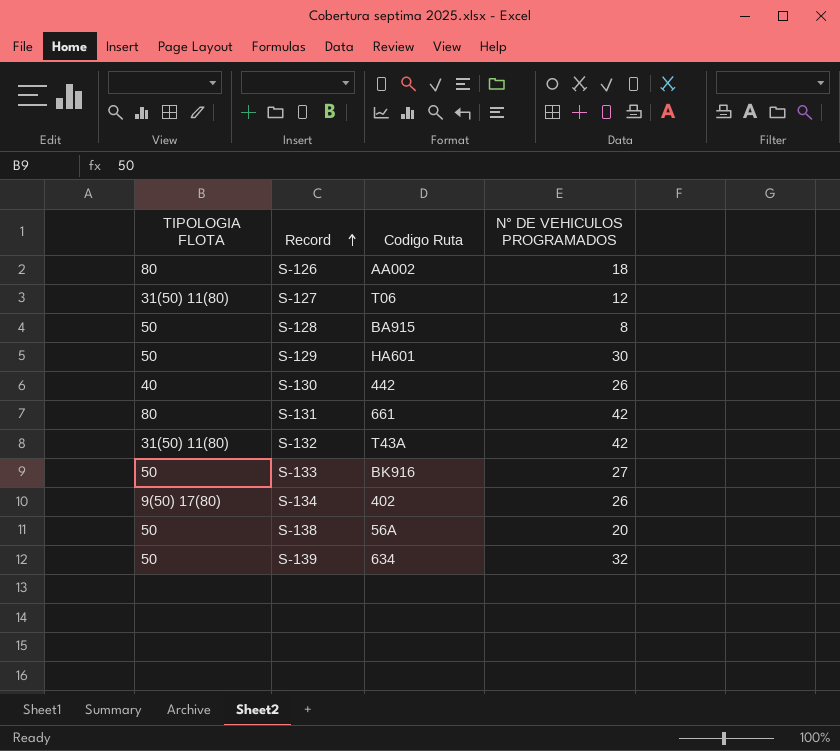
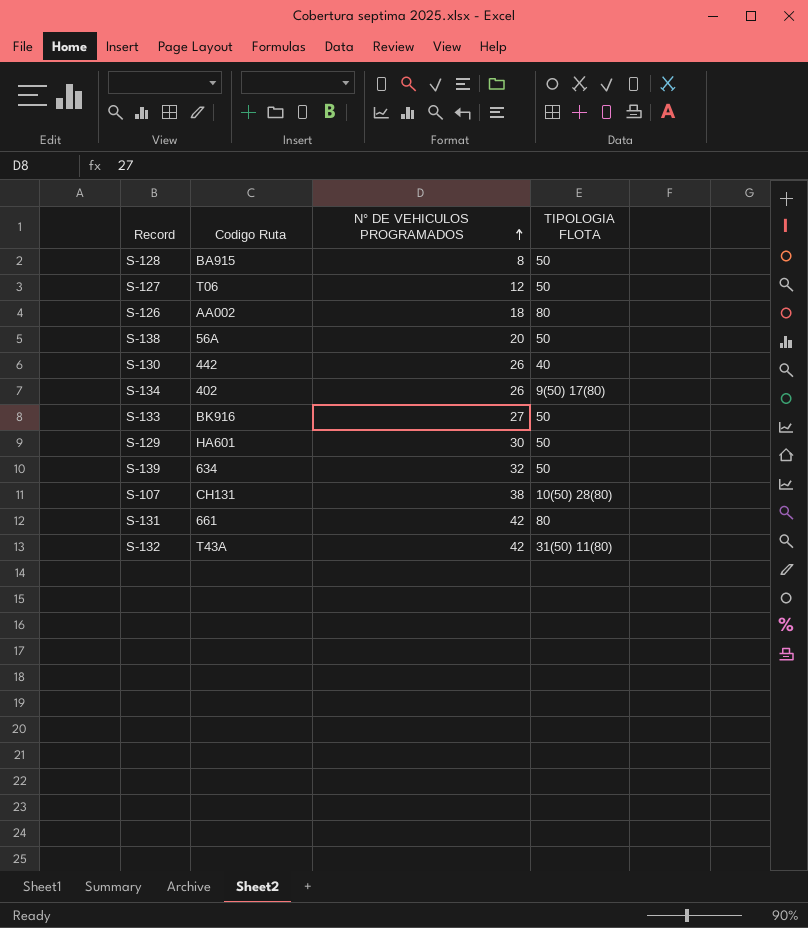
row order: Record ascending -> N° DE VEHICULOS PROGRAMADOS ascending
column TIPOLOGIA FLOTA | position: 1 -> 4
S-127 | TIPOLOGIA FLOTA: 31(50) 11(80) -> 50
row S-107: none -> CH131 | 38 | 10(50) 28(80)

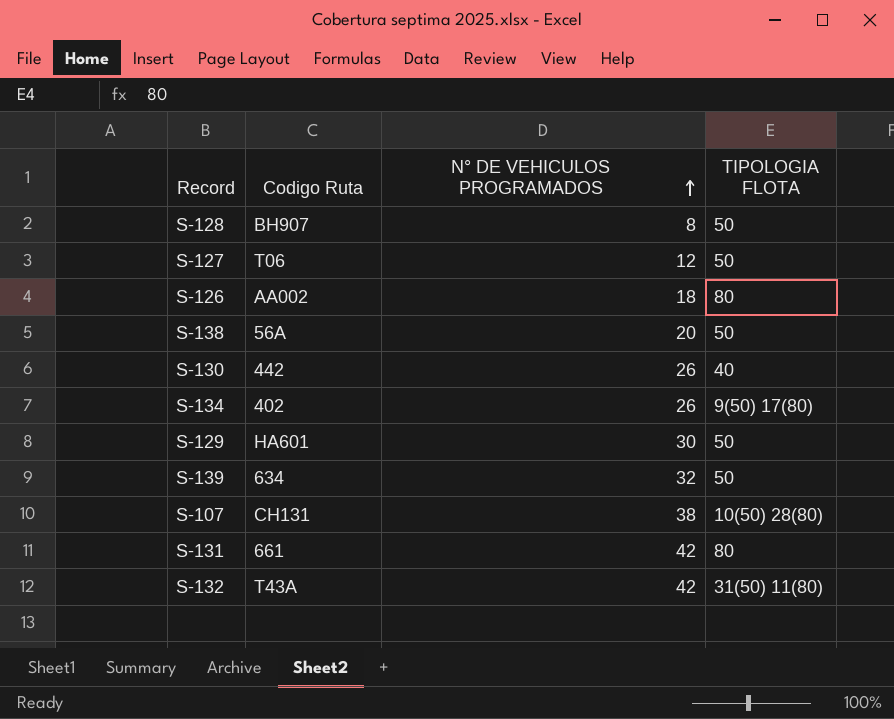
row S-133: BK916 | 27 | 50 -> none
S-128 | Codigo Ruta: BA915 -> BH907

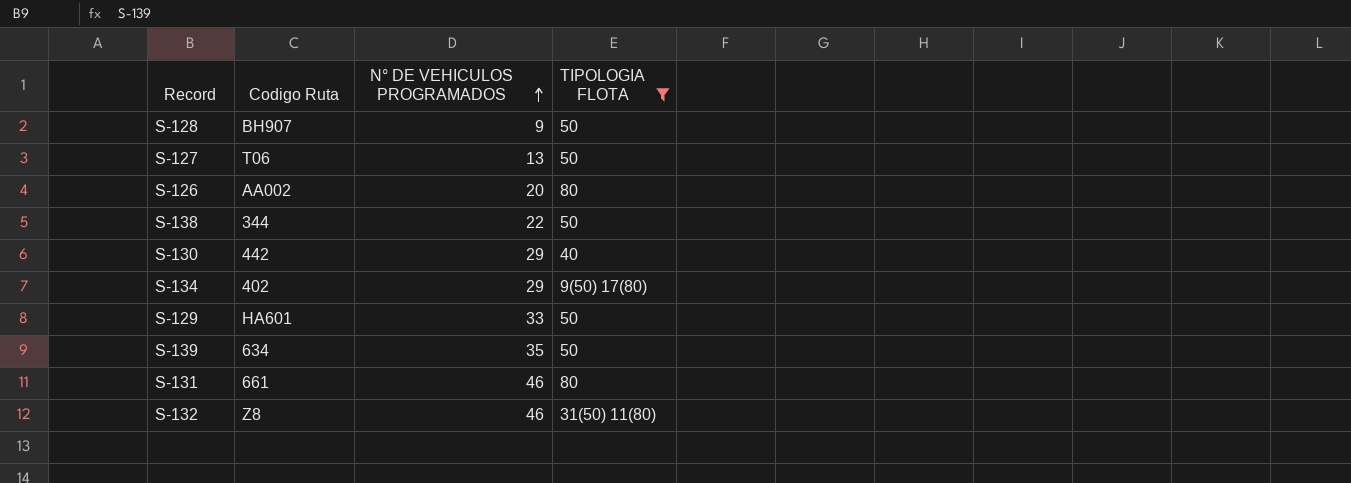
filter: none -> TIPOLOGIA FLOTA != 10(50) 28(80)
S-128 | N° DE VEHICULOS PROGRAMADOS: 8 -> 9
S-127 | N° DE VEHICULOS PROGRAMADOS: 12 -> 13
S-126 | N° DE VEHICULOS PROGRAMADOS: 18 -> 20
S-138 | Codigo Ruta: 56A -> 344
S-138 | N° DE VEHICULOS PROGRAMADOS: 20 -> 22
S-130 | N° DE VEHICULOS PROGRAMADOS: 26 -> 29
S-134 | N° DE VEHICULOS PROGRAMADOS: 26 -> 29
S-129 | N° DE VEHICULOS PROGRAMADOS: 30 -> 33
S-139 | N° DE VEHICULOS PROGRAMADOS: 32 -> 35
S-131 | N° DE VEHICULOS PROGRAMADOS: 42 -> 46
S-132 | Codigo Ruta: T43A -> Z8
S-132 | N° DE VEHICULOS PROGRAMADOS: 42 -> 46

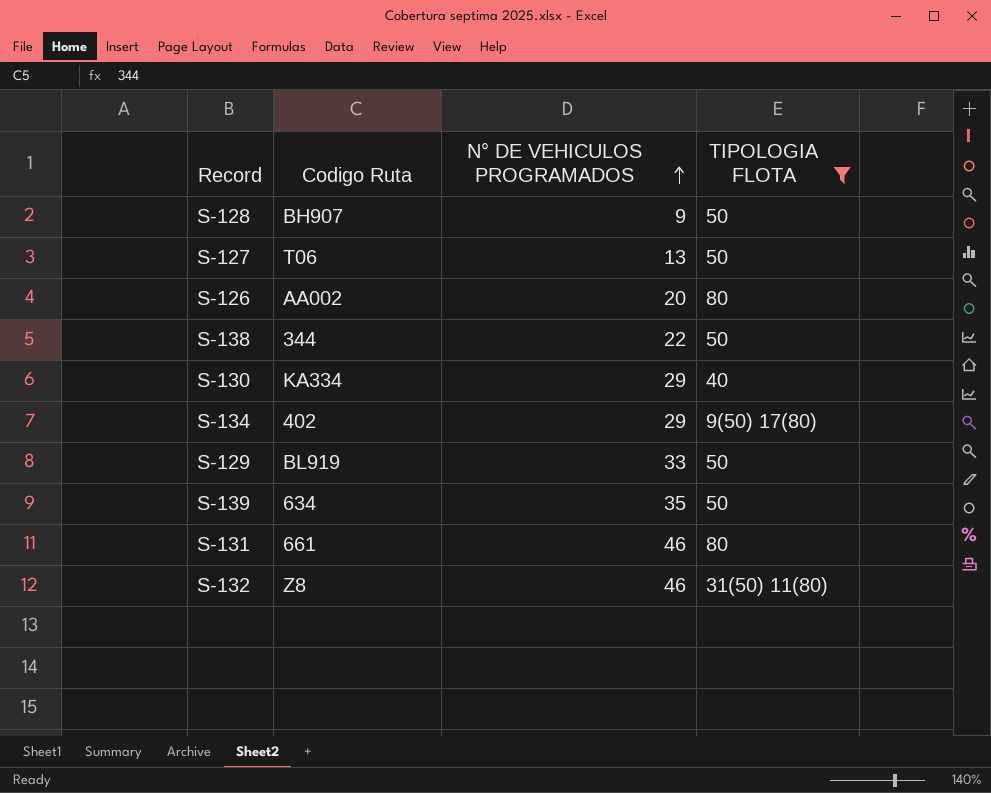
S-130 | Codigo Ruta: 442 -> KA334
S-129 | Codigo Ruta: HA601 -> BL919

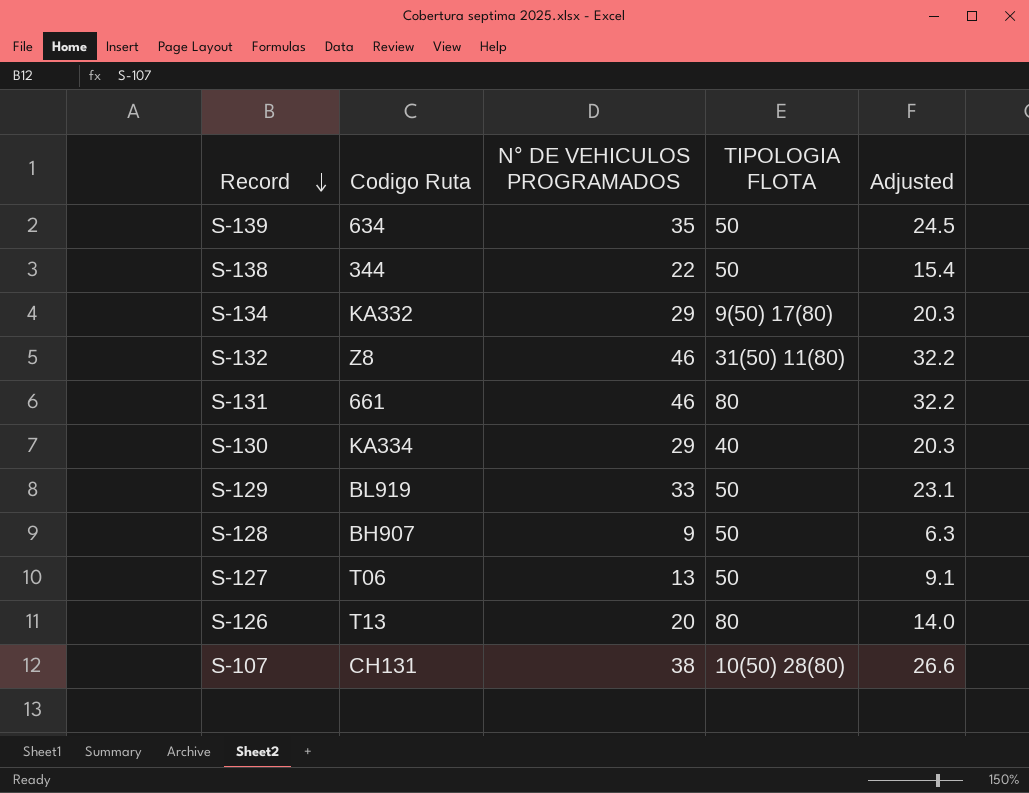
filter: TIPOLOGIA FLOTA != 10(50) 28(80) -> none
row order: N° DE VEHICULOS PROGRAMADOS ascending -> Record descending
column Adjusted | formula: none -> [N° DE VEHICULOS PROGRAMADOS] * 0.7
S-134 | Codigo Ruta: 402 -> KA332
S-126 | Codigo Ruta: AA002 -> T13

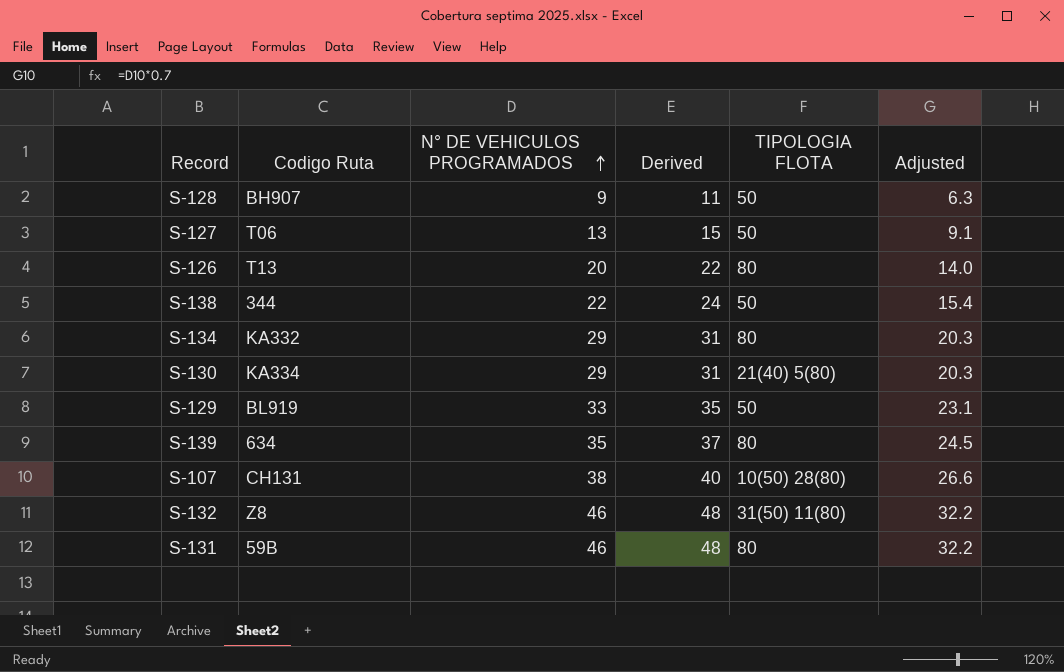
row order: Record descending -> N° DE VEHICULOS PROGRAMADOS ascending
column Derived | formula: none -> [N° DE VEHICULOS PROGRAMADOS] + 2
S-134 | TIPOLOGIA FLOTA: 9(50) 17(80) -> 80
S-130 | TIPOLOGIA FLOTA: 40 -> 21(40) 5(80)
S-139 | TIPOLOGIA FLOTA: 50 -> 80
S-131 | Codigo Ruta: 661 -> 59B

